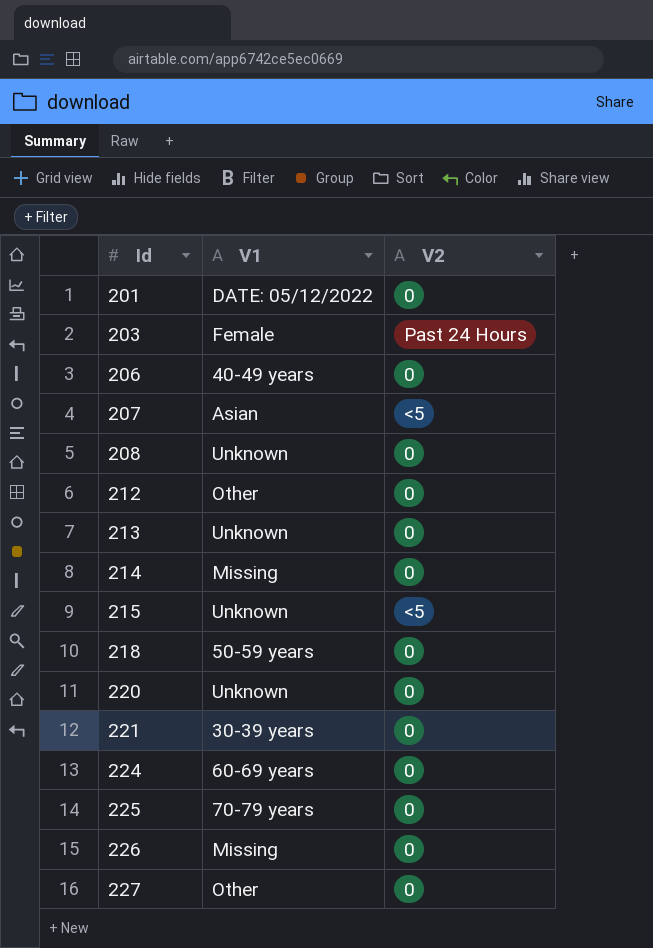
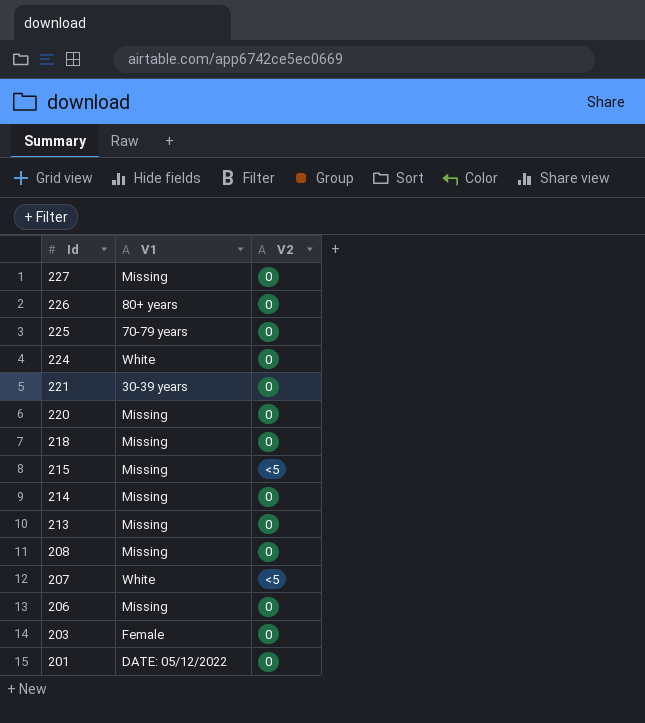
row order: Id ascending -> Id descending
row 212: Other | 0 -> none
227 | V1: Other -> Missing
226 | V1: Missing -> 80+ years
224 | V1: 60-69 years -> White
220 | V1: Unknown -> Missing
218 | V1: 50-59 years -> Missing
215 | V1: Unknown -> Missing
213 | V1: Unknown -> Missing
208 | V1: Unknown -> Missing
207 | V1: Asian -> White
206 | V1: 40-49 years -> Missing
203 | V2: Past 24 Hours -> 0

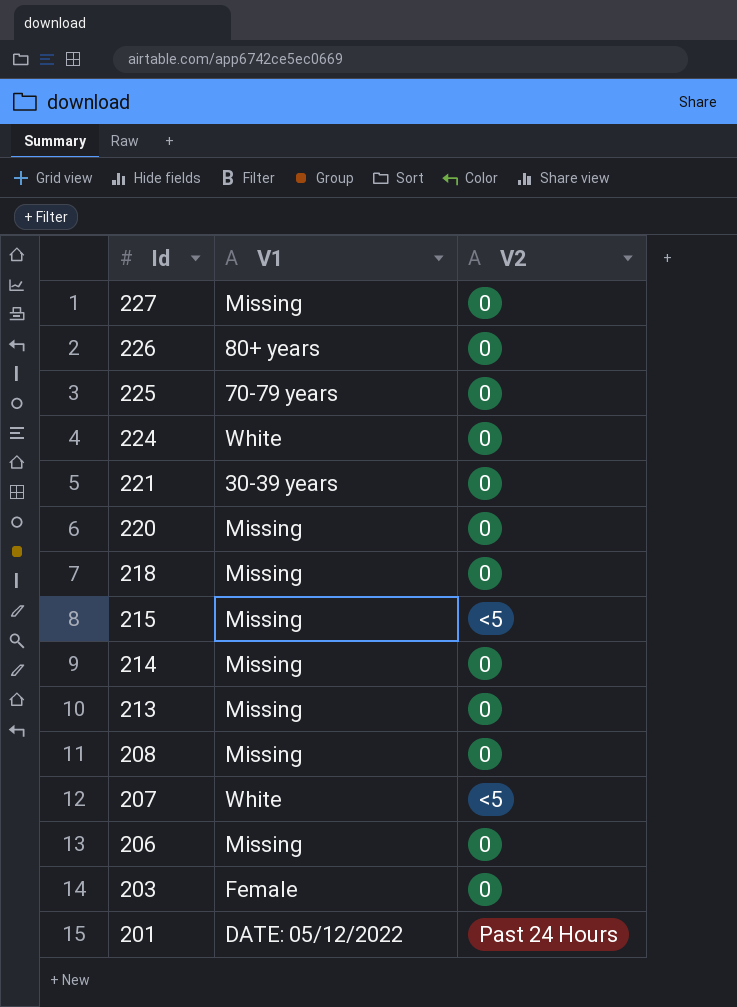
201 | V2: 0 -> Past 24 Hours

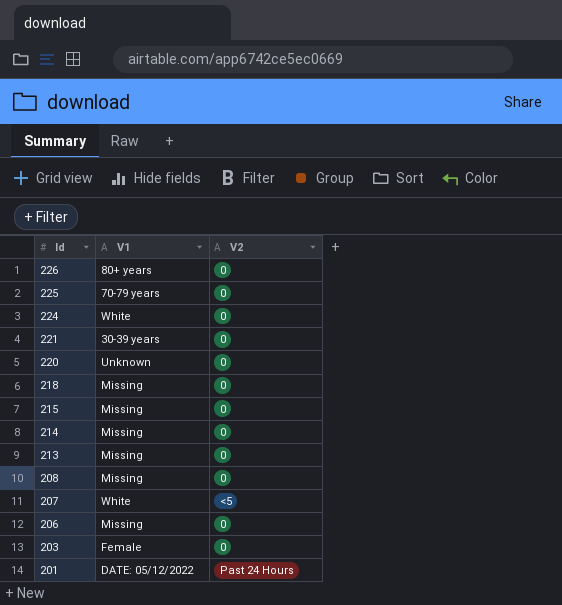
row 227: Missing | 0 -> none
220 | V1: Missing -> Unknown
215 | V2: <5 -> 0

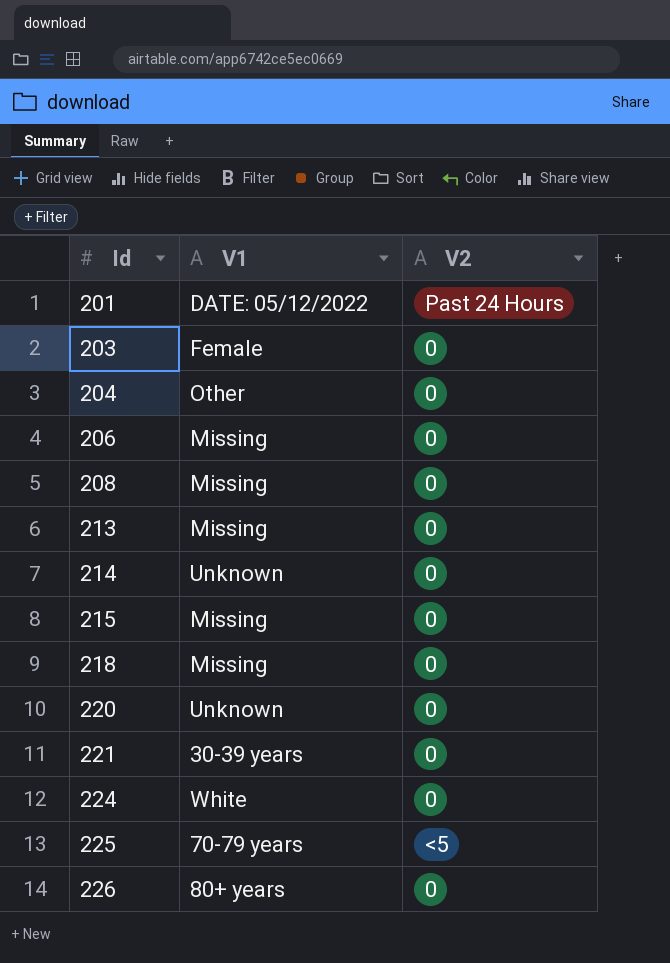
row order: Id descending -> Id ascending
row 207: White | <5 -> none
row 204: none -> Other | 0
214 | V1: Missing -> Unknown
225 | V2: 0 -> <5

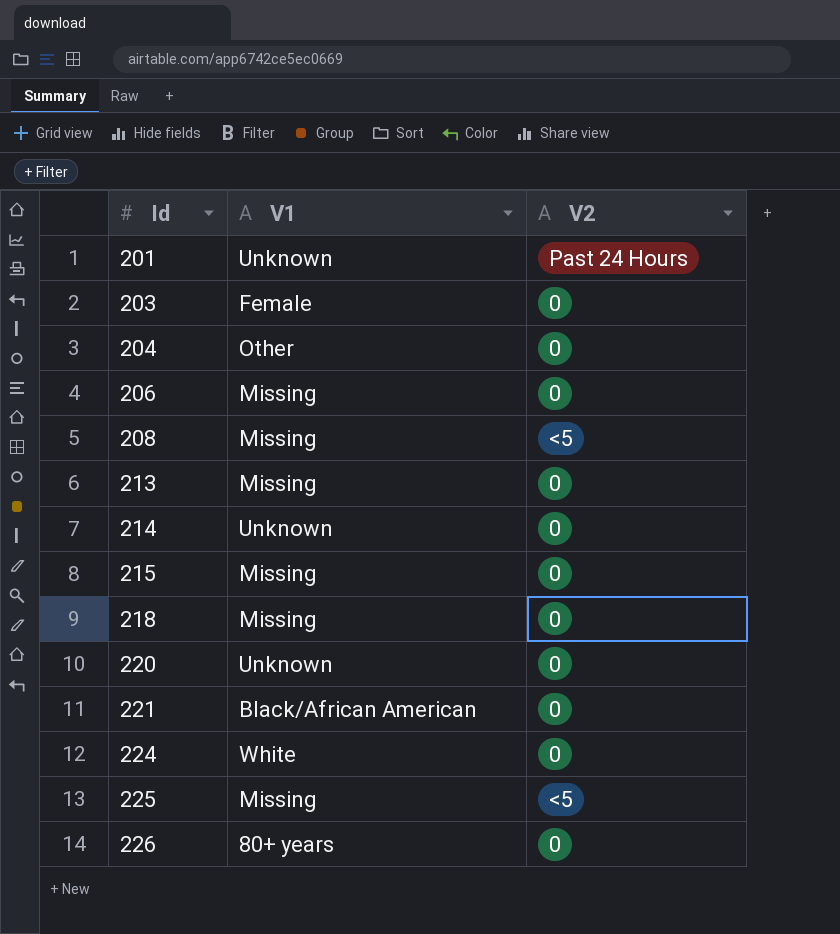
201 | V1: DATE: 05/12/2022 -> Unknown
208 | V2: 0 -> <5
221 | V1: 30-39 years -> Black/African American
225 | V1: 70-79 years -> Missing

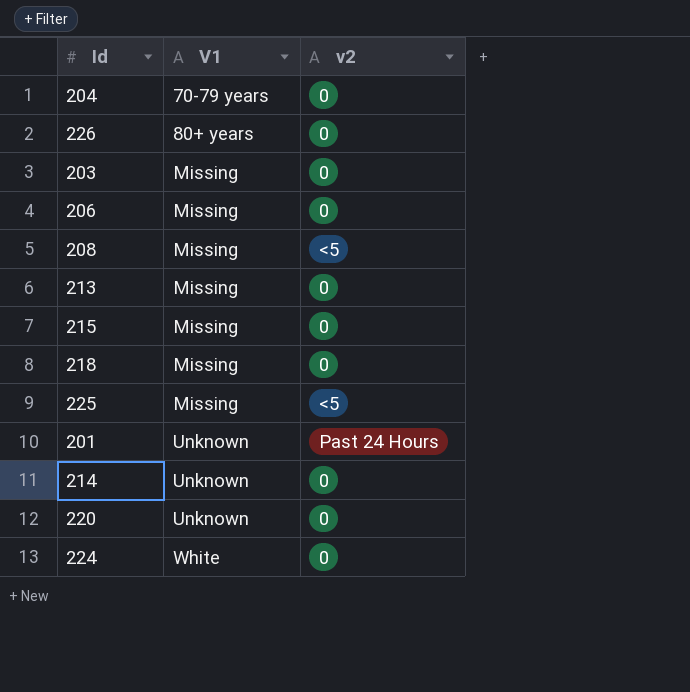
row order: Id ascending -> V1 ascending
column name: V2 -> v2
row 221: Black/African American | 0 -> none
204 | V1: Other -> 70-79 years
203 | V1: Female -> Missing

